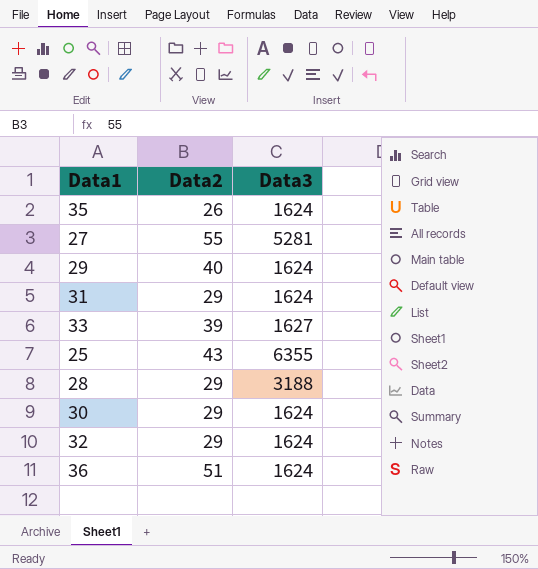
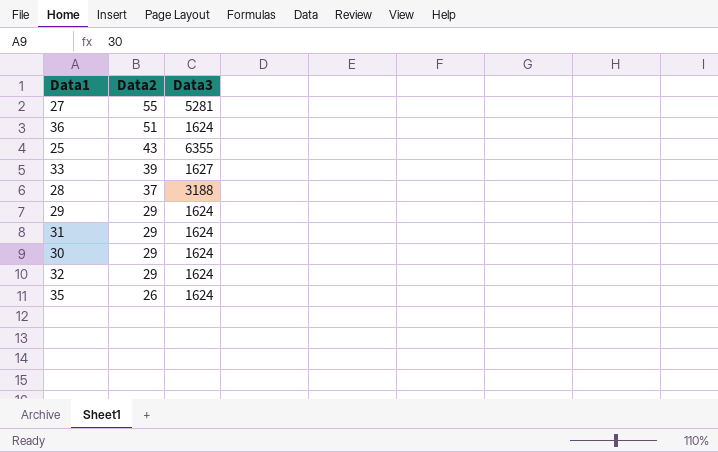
row order: none -> Data2 descending
28 | Data2: 29 -> 37
29 | Data2: 40 -> 29

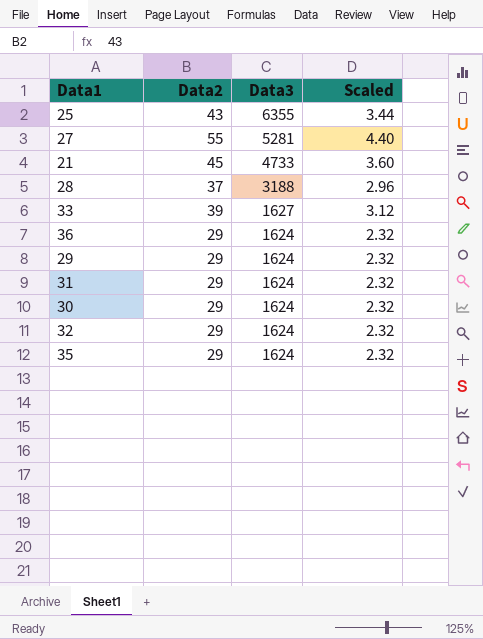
row order: Data2 descending -> Data3 descending
column Scaled | formula: none -> [Data2] * 0.08
row 21: none -> 45 | 4733 | 3.60
36 | Data2: 51 -> 29
35 | Data2: 26 -> 29

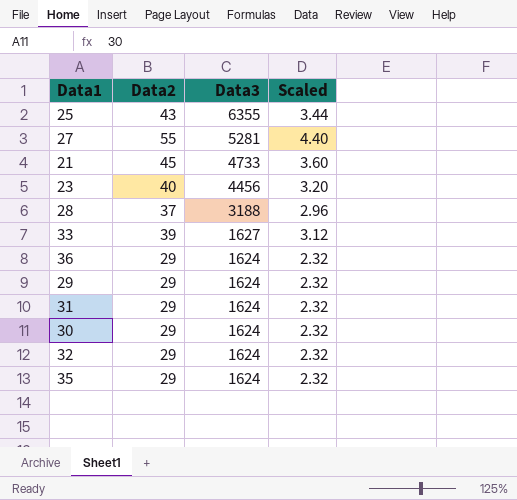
row 23: none -> 40 | 4456 | 3.20

